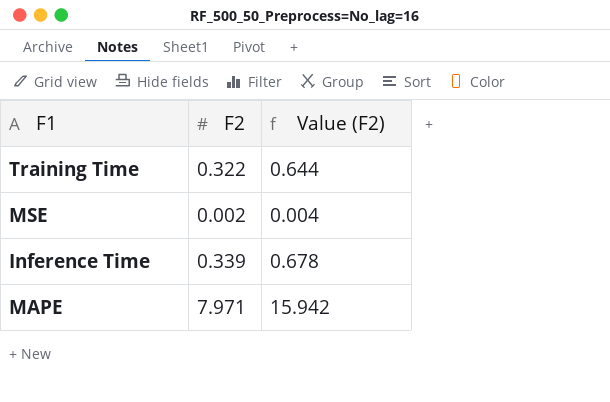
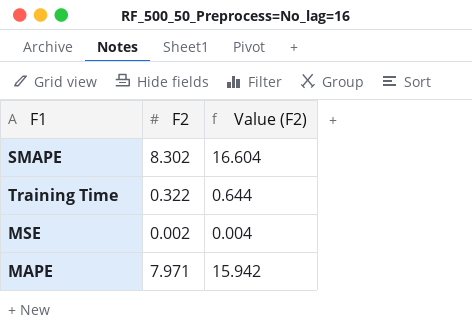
row Inference Time: 0.339 | 0.678 -> none
row SMAPE: none -> 8.302 | 16.604

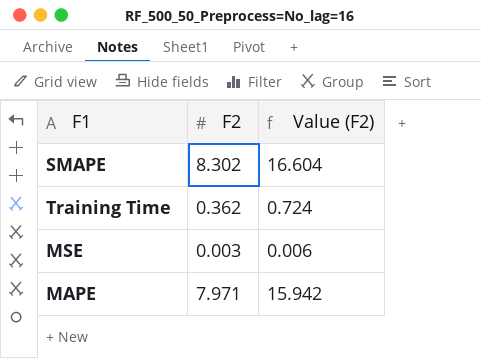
Training Time | F2: 0.322 -> 0.362
Training Time | Value (F2): 0.644 -> 0.724
MSE | F2: 0.002 -> 0.003
MSE | Value (F2): 0.004 -> 0.006

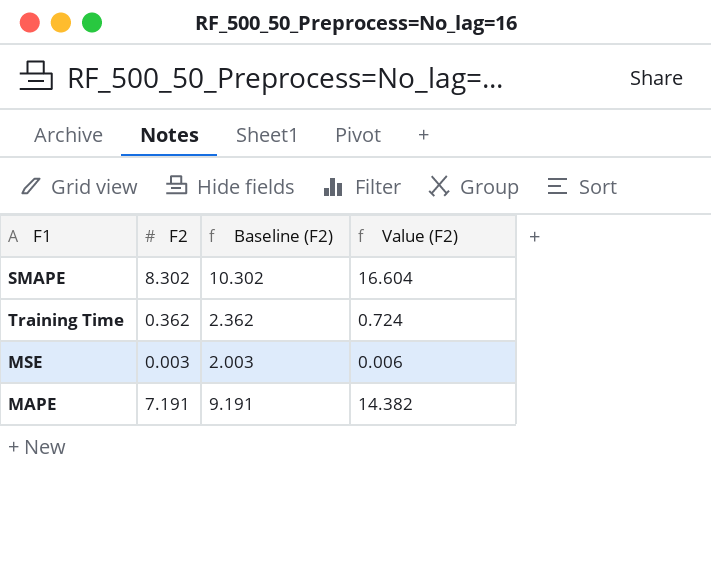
column Baseline (F2) | formula: none -> [F2] + 2
MAPE | F2: 7.971 -> 7.191
MAPE | Value (F2): 15.942 -> 14.382

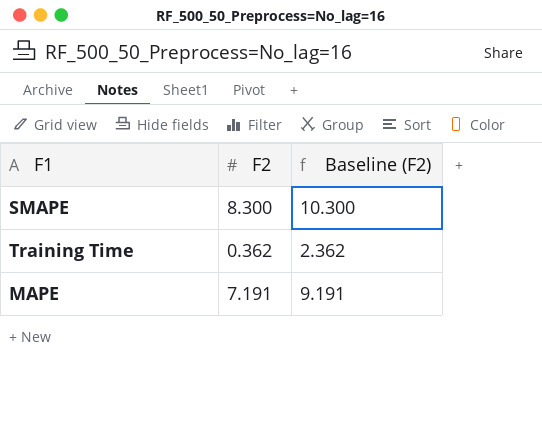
column Value (F2) | formula: [F2] * 2 -> none
row MSE: 0.003 | 2.003 | 0.006 -> none
SMAPE | F2: 8.302 -> 8.300
SMAPE | Baseline (F2): 10.302 -> 10.300

